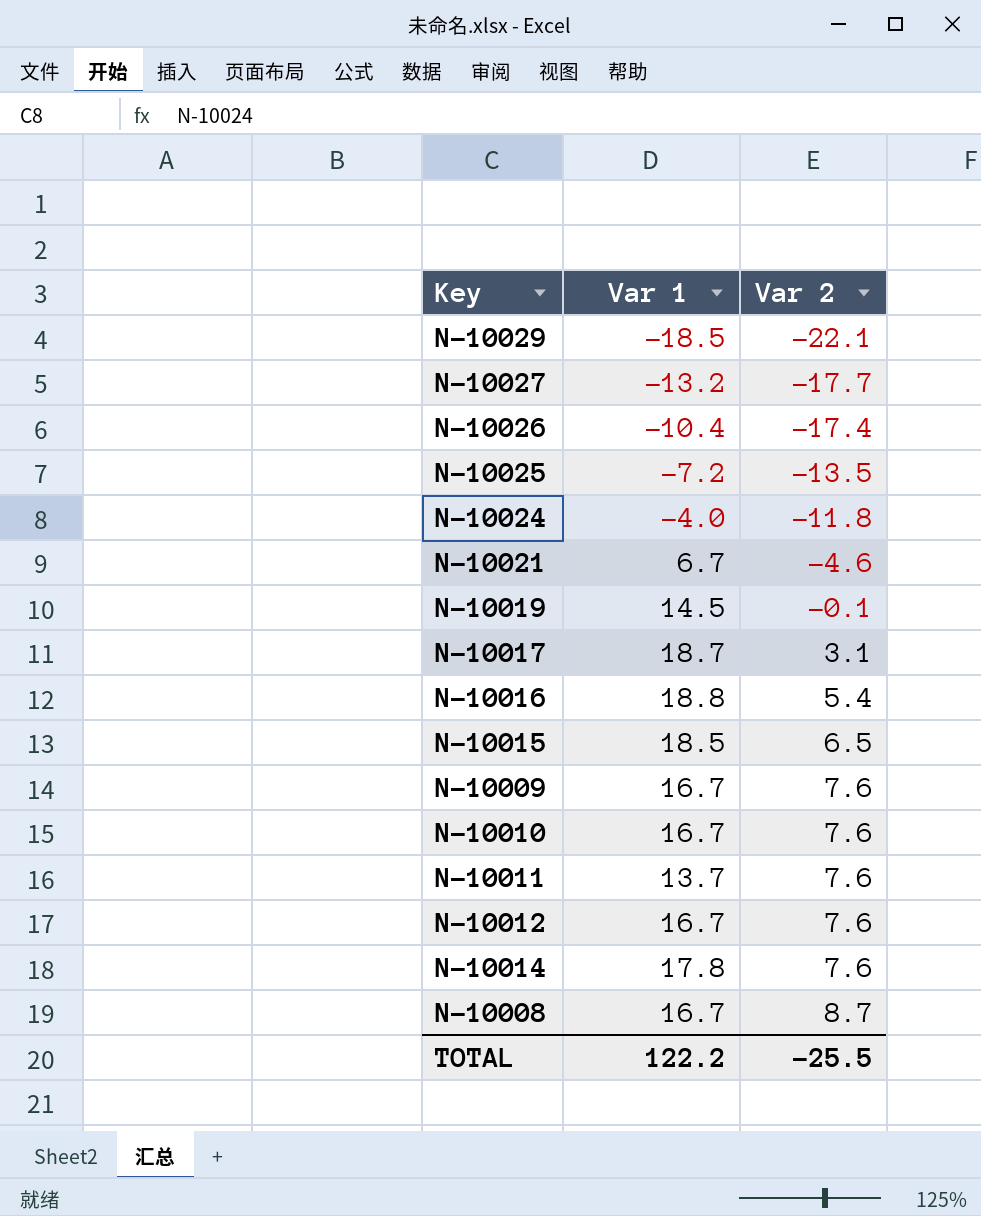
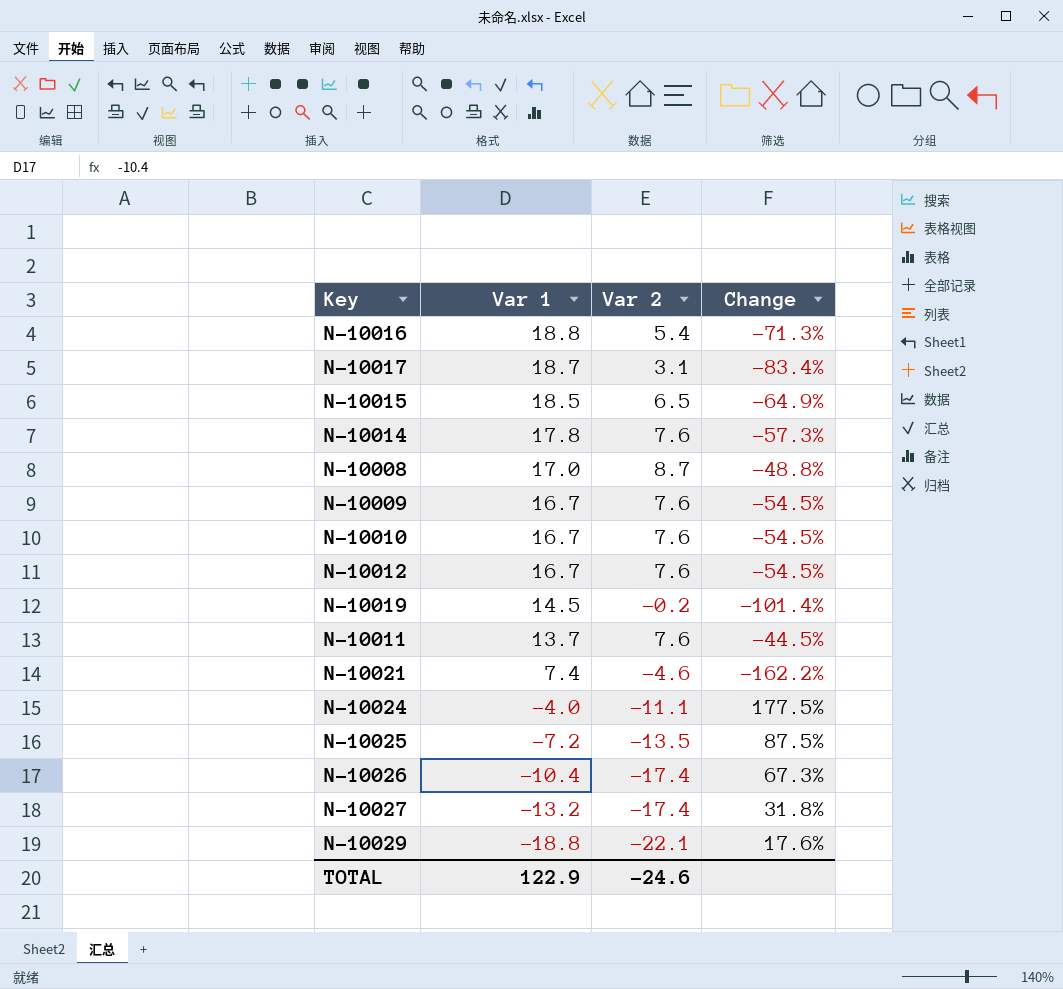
row order: Var 2 ascending -> Var 1 descending
column Change | formula: none -> ([Var 2] - [Var 1]) / [Var 1]
N-10008 | Var 1: 16.7 -> 17.0
N-10019 | Var 2: -0.1 -> -0.2
N-10021 | Var 1: 6.7 -> 7.4
N-10024 | Var 2: -11.8 -> -11.1
N-10027 | Var 2: -17.7 -> -17.4
N-10029 | Var 1: -18.5 -> -18.8
TOTAL | Var 1: 122.2 -> 122.9
TOTAL | Var 2: -25.5 -> -24.6

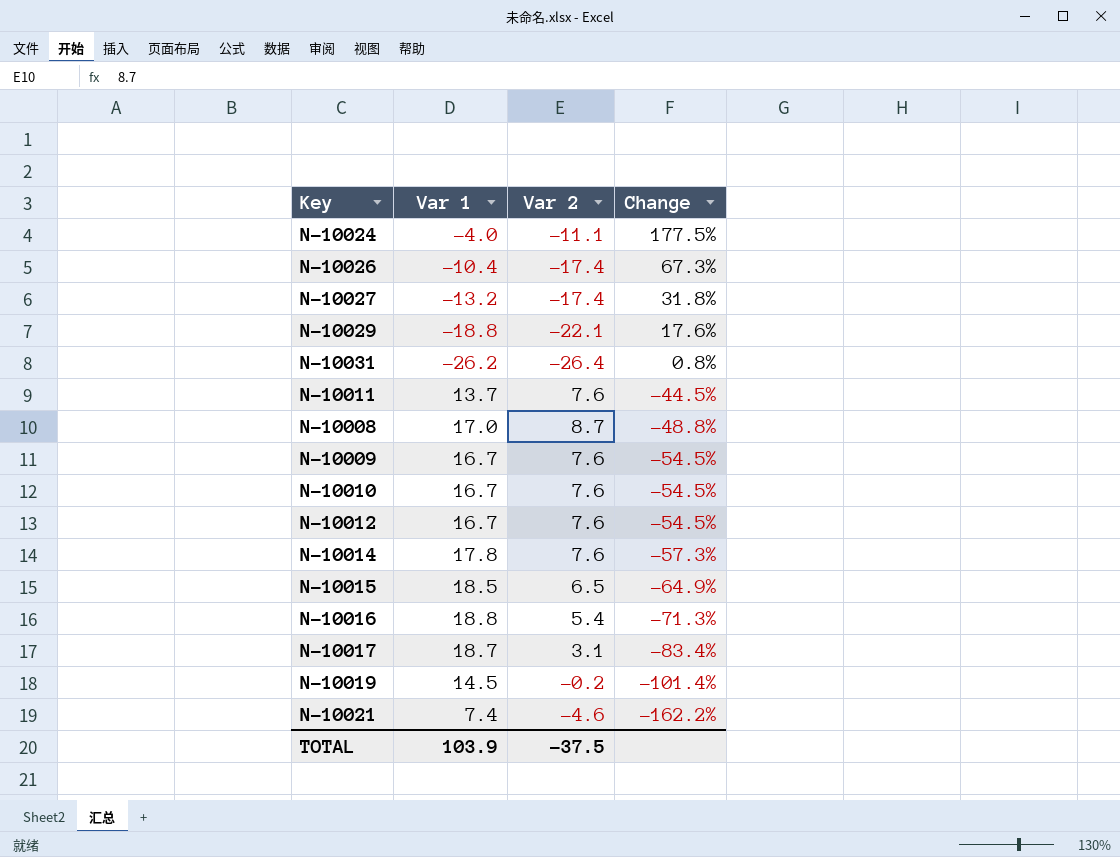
row order: Var 1 descending -> Change descending
row N-10025: -7.2 | -13.5 | 87.5% -> none
row N-10031: none -> -26.2 | -26.4 | 0.8%
TOTAL | Var 1: 122.9 -> 103.9
TOTAL | Var 2: -24.6 -> -37.5

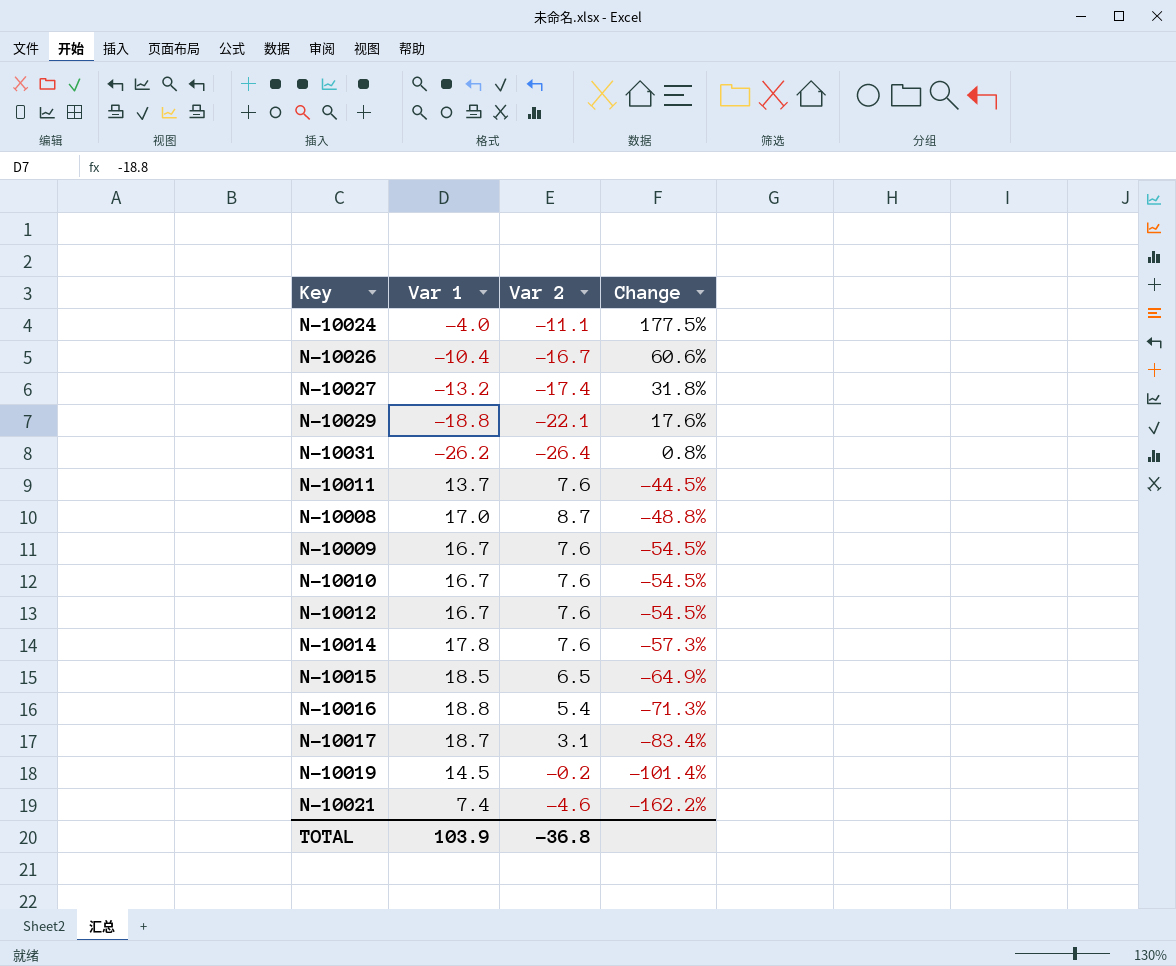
N-10026 | Var 2: -17.4 -> -16.7
N-10026 | Change: 67.3% -> 60.6%
TOTAL | Var 2: -37.5 -> -36.8

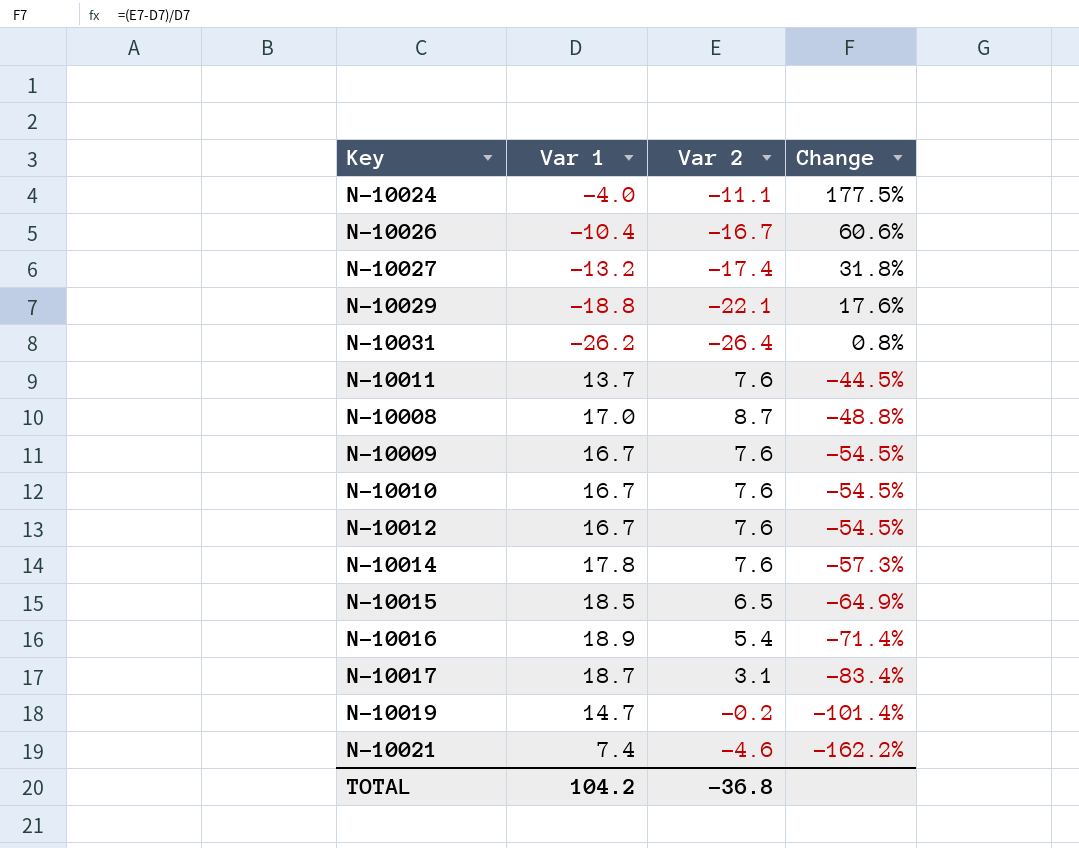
N-10016 | Var 1: 18.8 -> 18.9
N-10016 | Change: -71.3% -> -71.4%
N-10019 | Var 1: 14.5 -> 14.7
TOTAL | Var 1: 103.9 -> 104.2

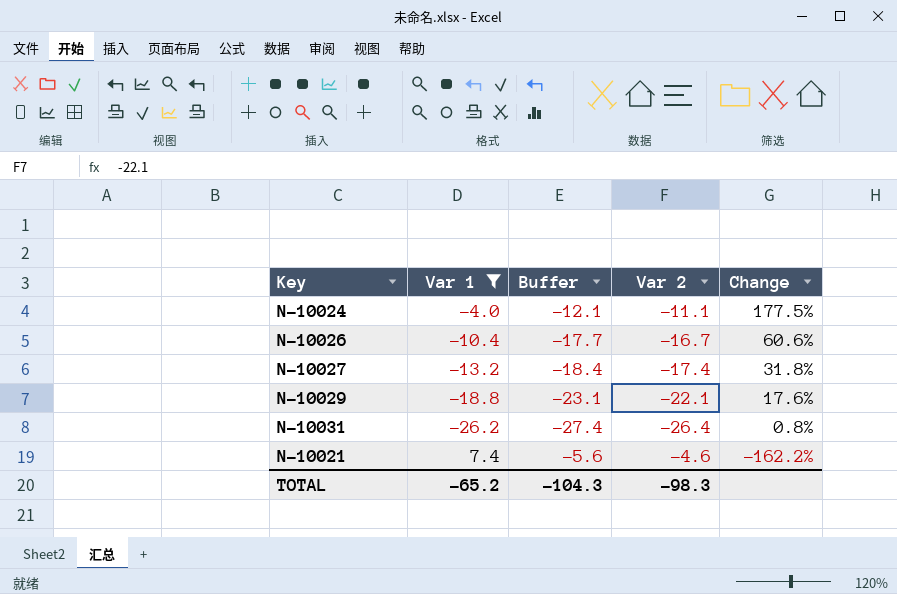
filter: none -> Var 1 <= 7.4
column Buffer | formula: none -> [Var 2] - 1
TOTAL | Var 1: 104.2 -> -65.2
TOTAL | Var 2: -36.8 -> -98.3

